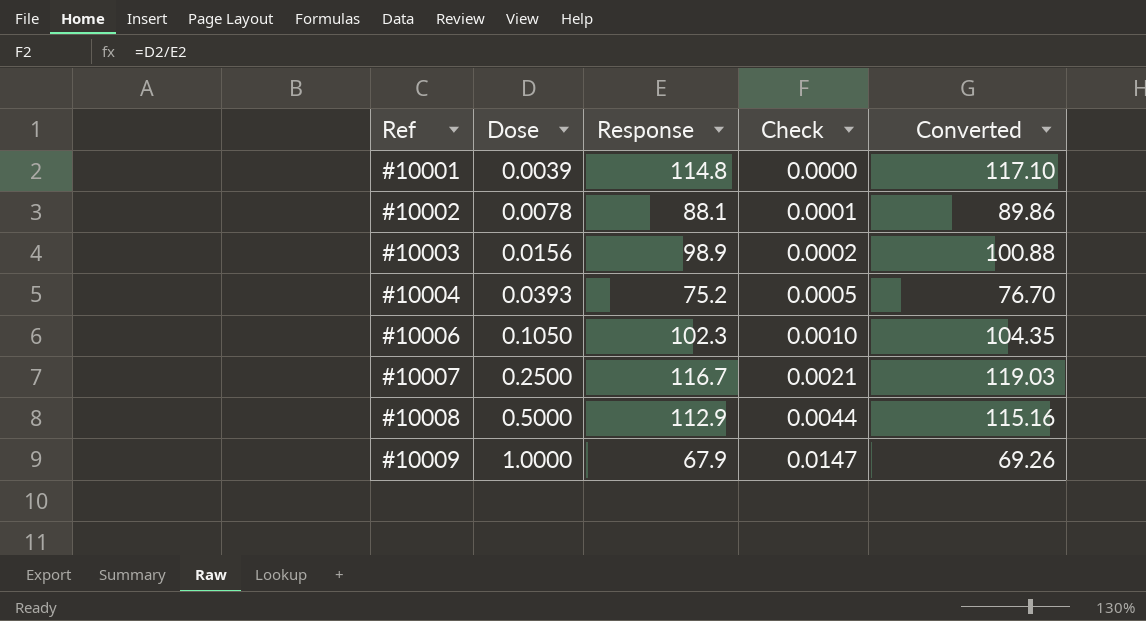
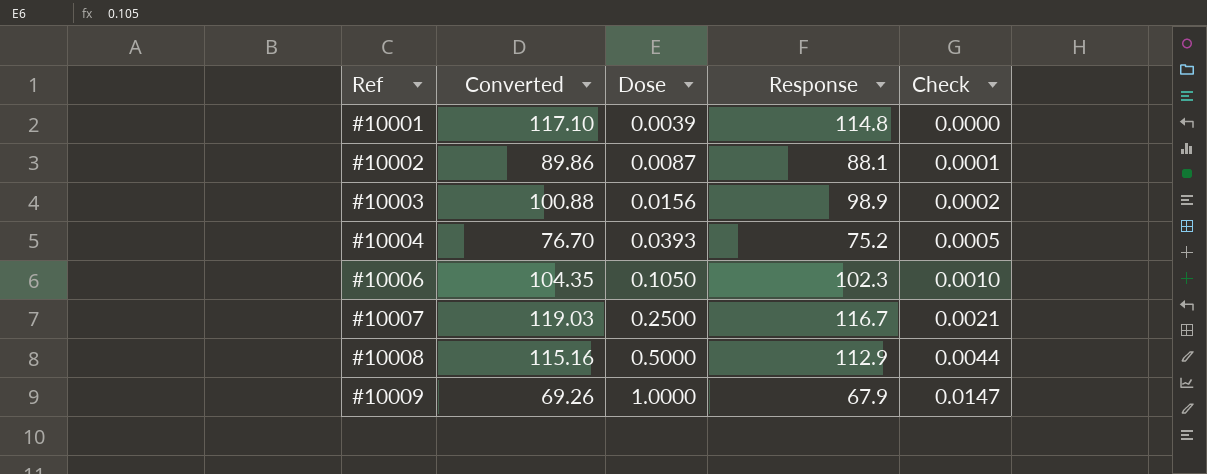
column Converted | position: 5 -> 2
#10002 | Dose: 0.0078 -> 0.0087

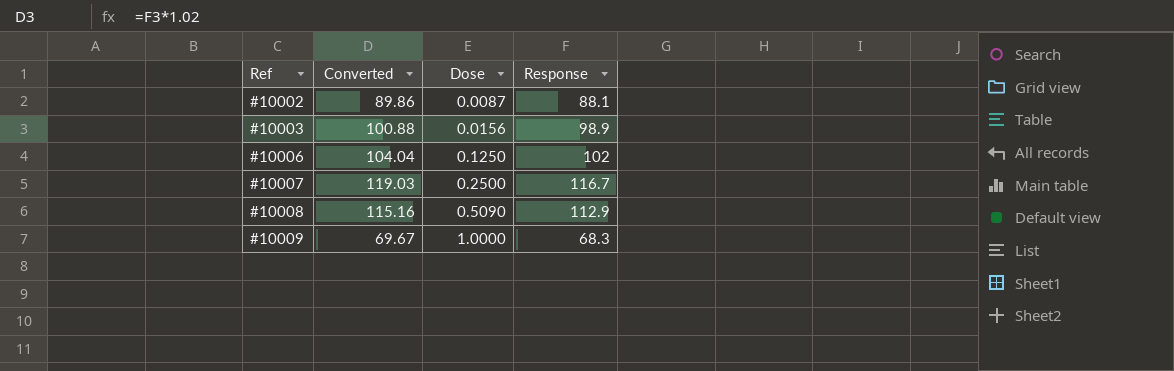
column Check | formula: [Dose] / [Response] -> none
row #10001: 117.10 | 0.0039 | 114.8 | 0.0000 -> none
row #10004: 76.70 | 0.0393 | 75.2 | 0.0005 -> none
#10006 | Converted: 104.35 -> 104.04
#10006 | Dose: 0.1050 -> 0.1250
#10006 | Response: 102.3 -> 102
#10008 | Dose: 0.5000 -> 0.5090
#10009 | Converted: 69.26 -> 69.67
#10009 | Response: 67.9 -> 68.3

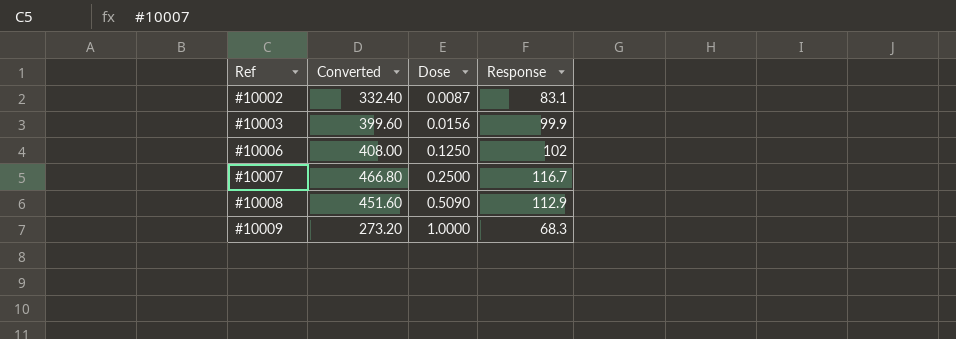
column Converted | formula: [Response] * 1.02 -> [Response] * 4
#10002 | Response: 88.1 -> 83.1
#10003 | Response: 98.9 -> 99.9

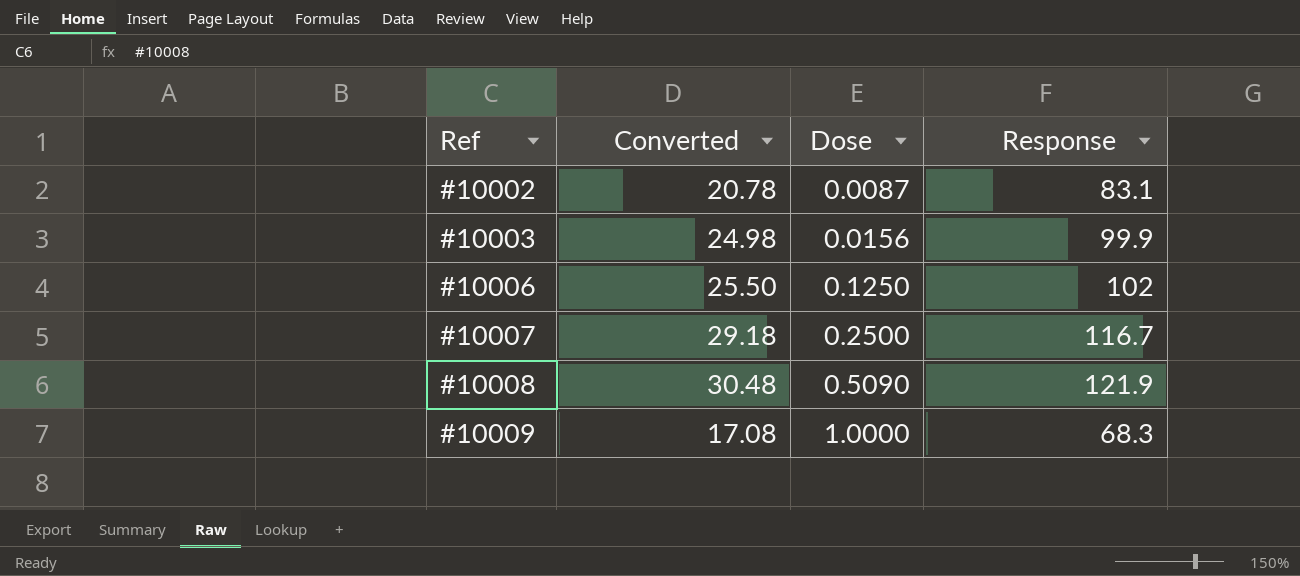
column Converted | formula: [Response] * 4 -> [Response] * 0.25
#10008 | Response: 112.9 -> 121.9

